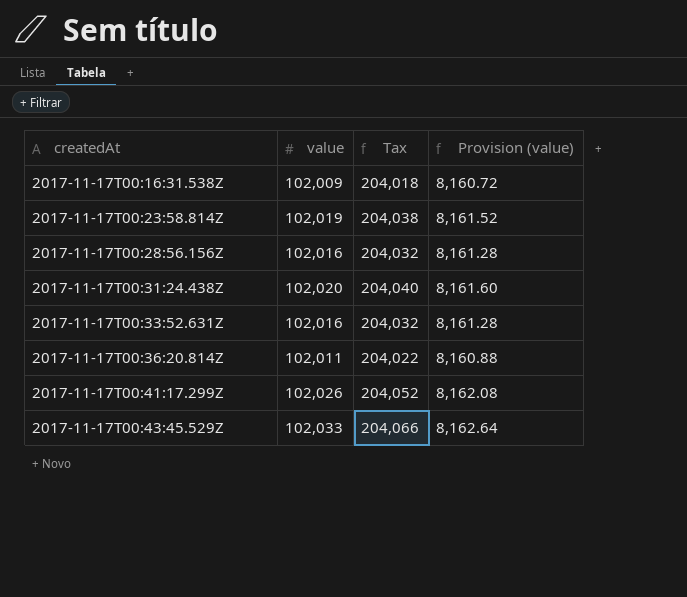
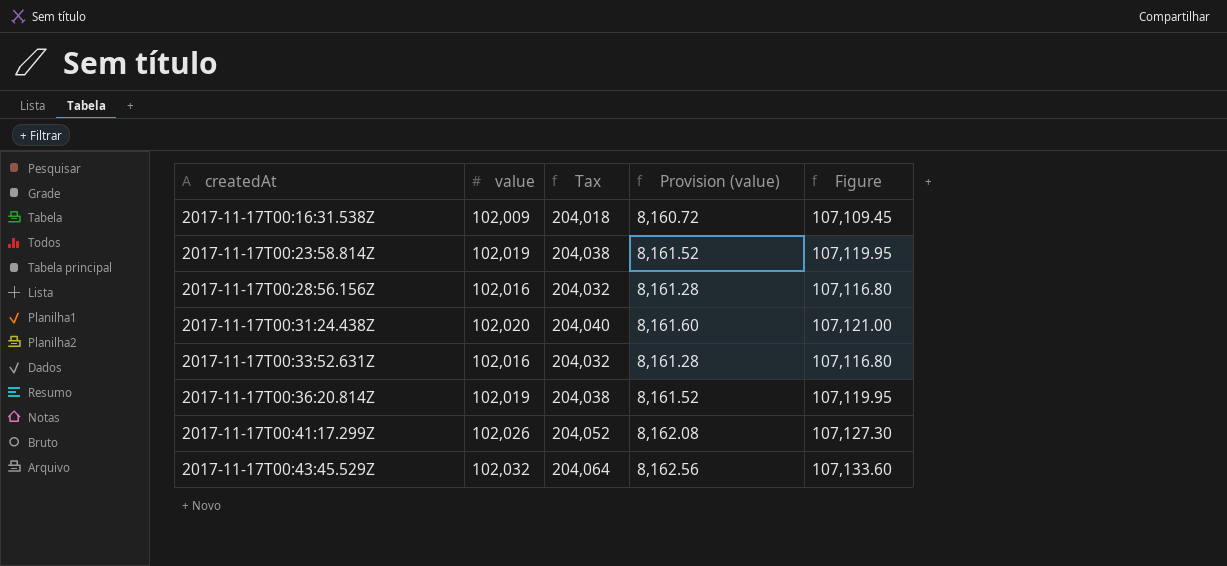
column Figure | formula: none -> [value] * 1.05
2017-11-17T00:36:20.814Z | value: 102,011 -> 102,019
2017-11-17T00:36:20.814Z | Tax: 204,022 -> 204,038
2017-11-17T00:36:20.814Z | Provision (value): 8,160.88 -> 8,161.52
2017-11-17T00:43:45.529Z | value: 102,033 -> 102,032
2017-11-17T00:43:45.529Z | Tax: 204,066 -> 204,064
2017-11-17T00:43:45.529Z | Provision (value): 8,162.64 -> 8,162.56

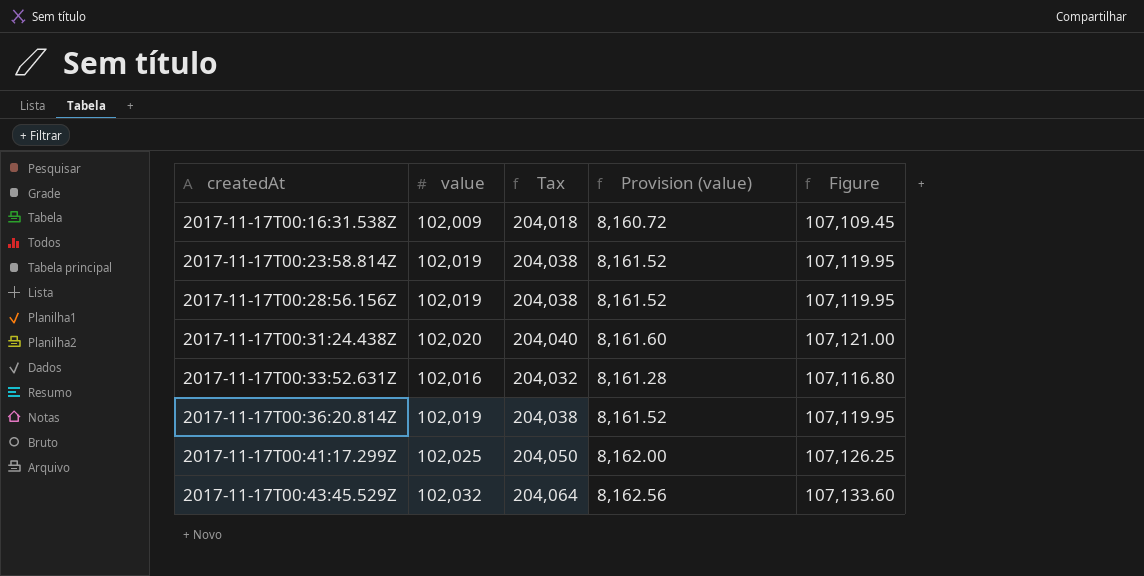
2017-11-17T00:28:56.156Z | value: 102,016 -> 102,019
2017-11-17T00:28:56.156Z | Tax: 204,032 -> 204,038
2017-11-17T00:28:56.156Z | Provision (value): 8,161.28 -> 8,161.52
2017-11-17T00:28:56.156Z | Figure: 107,116.80 -> 107,119.95
2017-11-17T00:41:17.299Z | value: 102,026 -> 102,025
2017-11-17T00:41:17.299Z | Tax: 204,052 -> 204,050
2017-11-17T00:41:17.299Z | Provision (value): 8,162.08 -> 8,162.00
2017-11-17T00:41:17.299Z | Figure: 107,127.30 -> 107,126.25

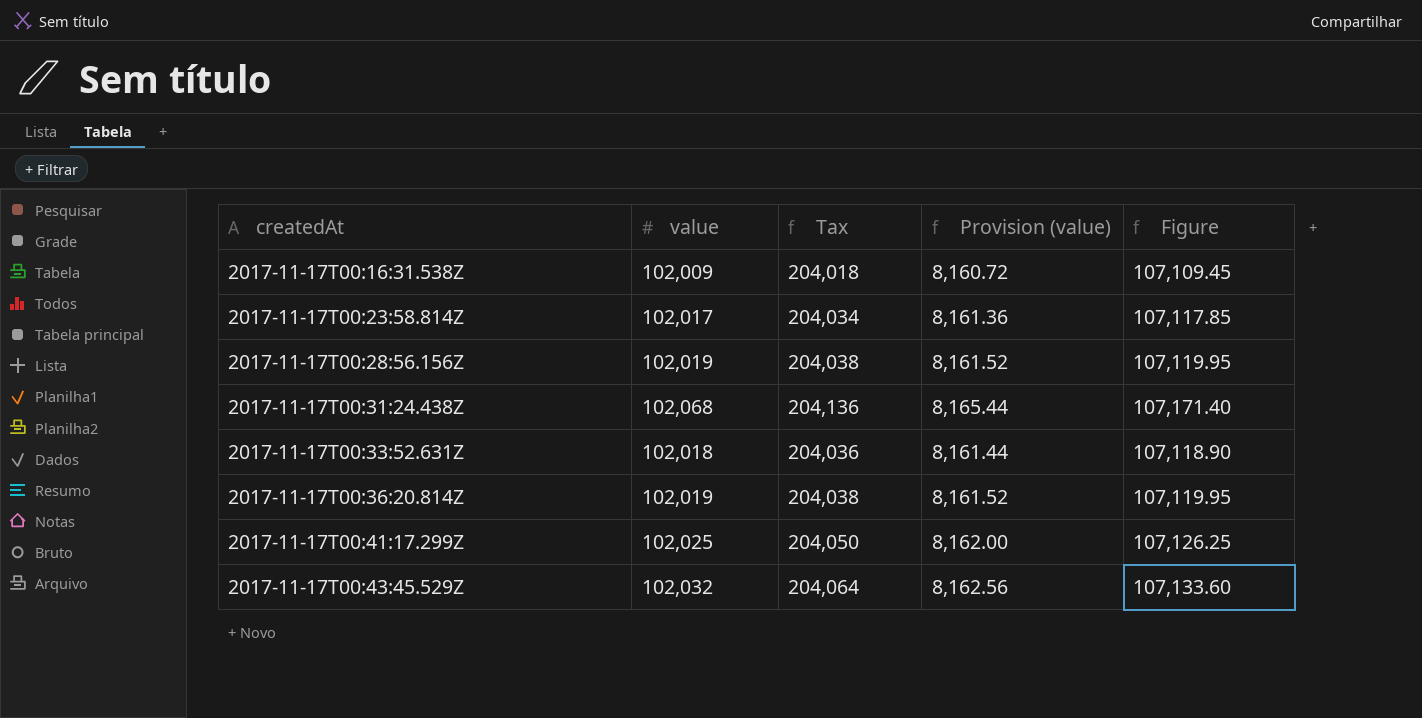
2017-11-17T00:23:58.814Z | value: 102,019 -> 102,017
2017-11-17T00:23:58.814Z | Tax: 204,038 -> 204,034
2017-11-17T00:23:58.814Z | Provision (value): 8,161.52 -> 8,161.36
2017-11-17T00:23:58.814Z | Figure: 107,119.95 -> 107,117.85
2017-11-17T00:31:24.438Z | value: 102,020 -> 102,068
2017-11-17T00:31:24.438Z | Tax: 204,040 -> 204,136
2017-11-17T00:31:24.438Z | Provision (value): 8,161.60 -> 8,165.44
2017-11-17T00:31:24.438Z | Figure: 107,121.00 -> 107,171.40
2017-11-17T00:33:52.631Z | value: 102,016 -> 102,018
2017-11-17T00:33:52.631Z | Tax: 204,032 -> 204,036
2017-11-17T00:33:52.631Z | Provision (value): 8,161.28 -> 8,161.44
2017-11-17T00:33:52.631Z | Figure: 107,116.80 -> 107,118.90

